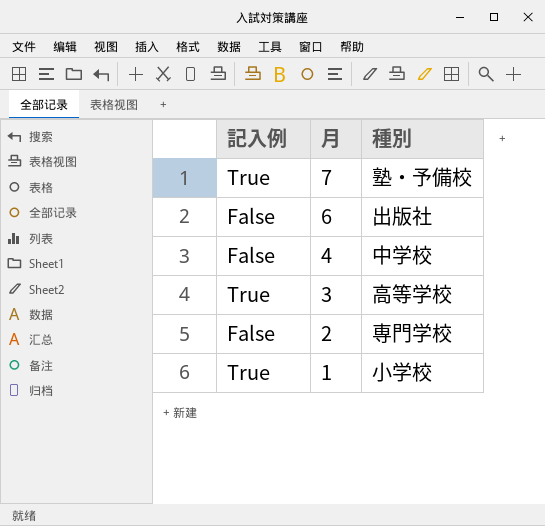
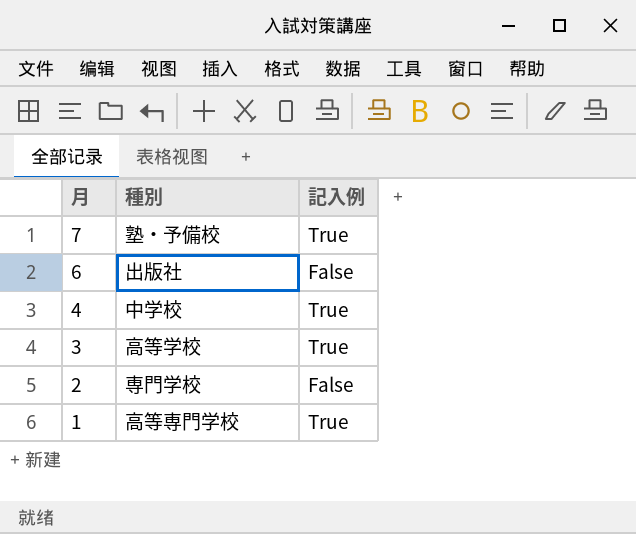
column 記入例 | position: 1 -> 3
4 | 記入例: False -> True
1 | 種別: 小学校 -> 高等専門学校

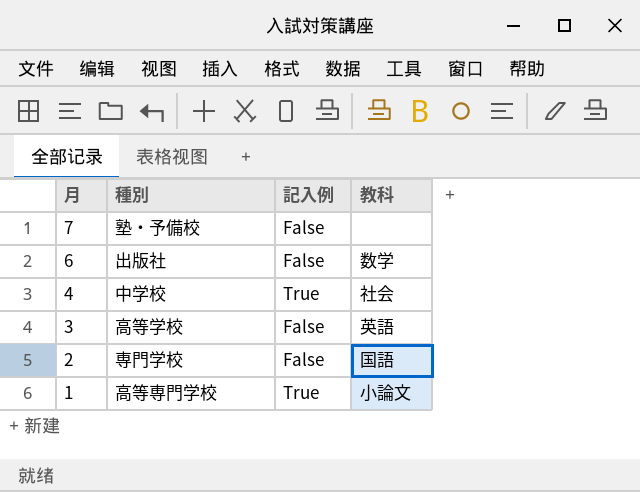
column 教科 | position: none -> 4
7 | 記入例: True -> False
3 | 記入例: True -> False

